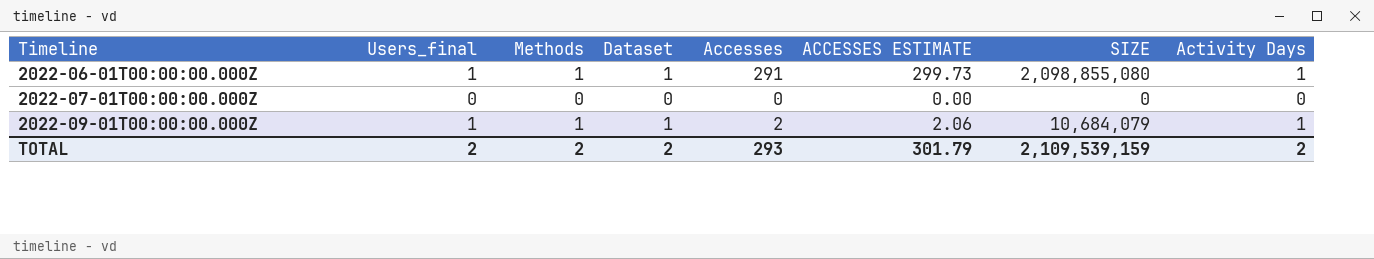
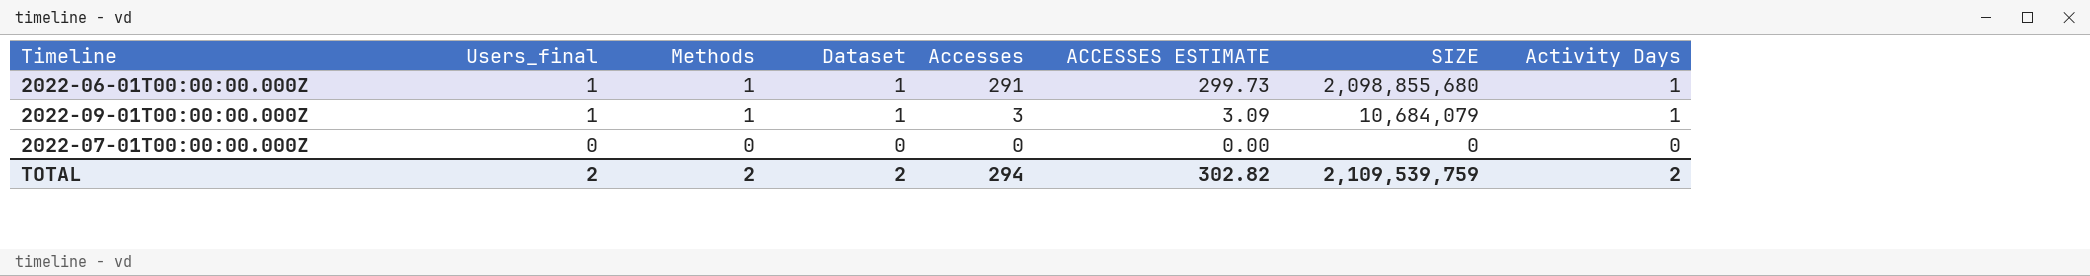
row order: Timeline ascending -> Users_final descending
2022-06-01T00:00:00.000Z | SIZE: 2,098,855,080 -> 2,098,855,680
2022-09-01T00:00:00.000Z | Accesses: 2 -> 3
2022-09-01T00:00:00.000Z | ACCESSES ESTIMATE: 2.06 -> 3.09
TOTAL | Accesses: 293 -> 294
TOTAL | ACCESSES ESTIMATE: 301.79 -> 302.82
TOTAL | SIZE: 2,109,539,159 -> 2,109,539,759

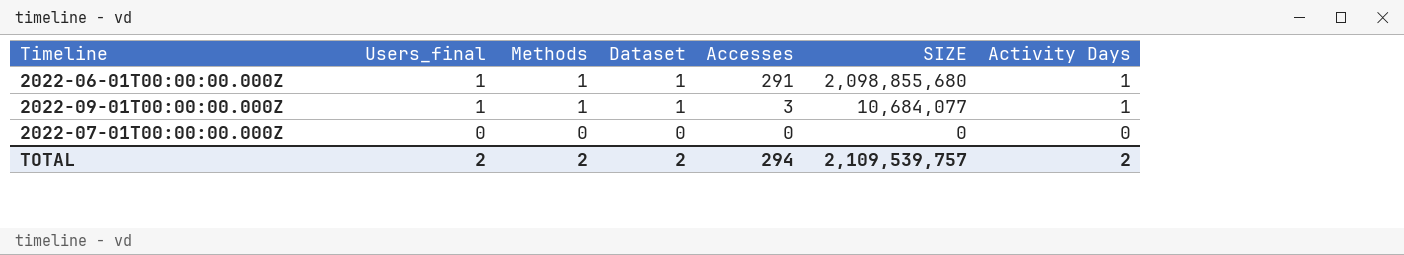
column ACCESSES ESTIMATE | formula: [Accesses] * 1.03 -> none
2022-09-01T00:00:00.000Z | SIZE: 10,684,079 -> 10,684,077
TOTAL | SIZE: 2,109,539,759 -> 2,109,539,757

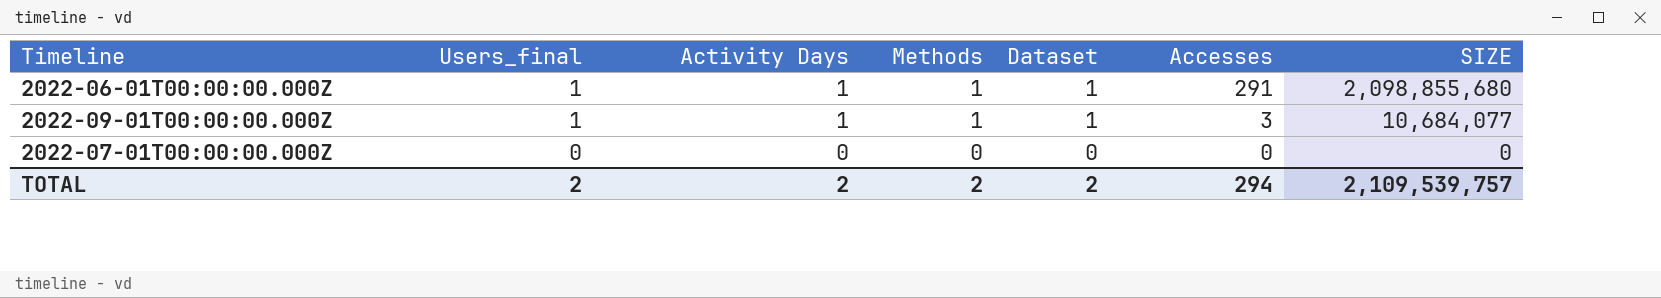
column Activity Days | position: 7 -> 3

